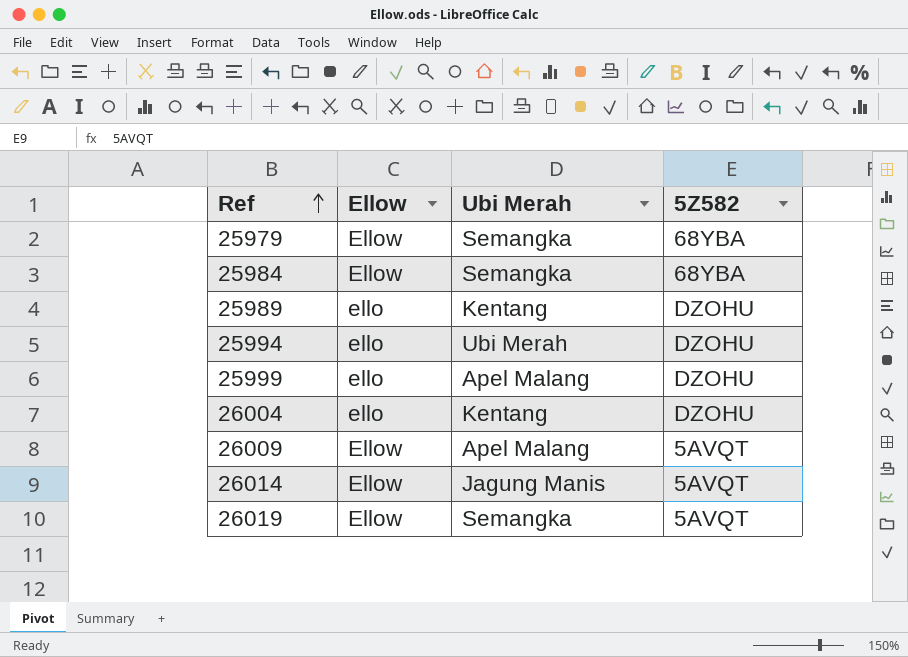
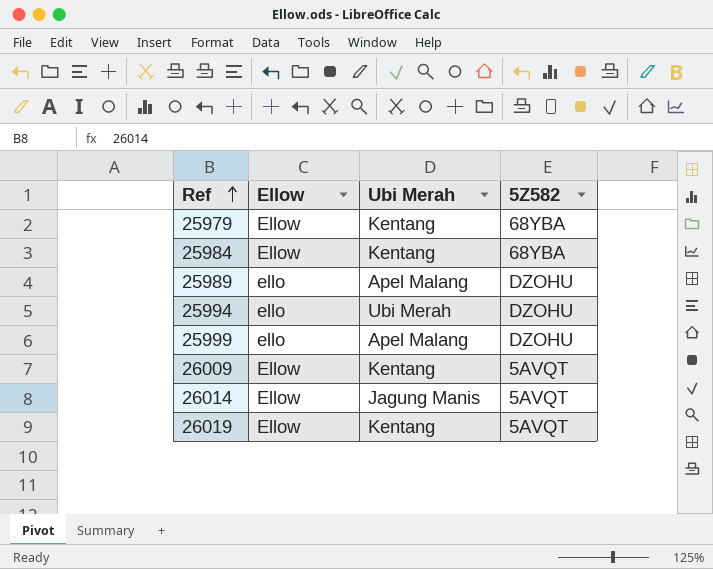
row 26004: ello | Kentang | DZOHU -> none
25979 | Ubi Merah: Semangka -> Kentang
25984 | Ubi Merah: Semangka -> Kentang
25989 | Ubi Merah: Kentang -> Apel Malang
26009 | Ubi Merah: Apel Malang -> Kentang
26019 | Ubi Merah: Semangka -> Kentang

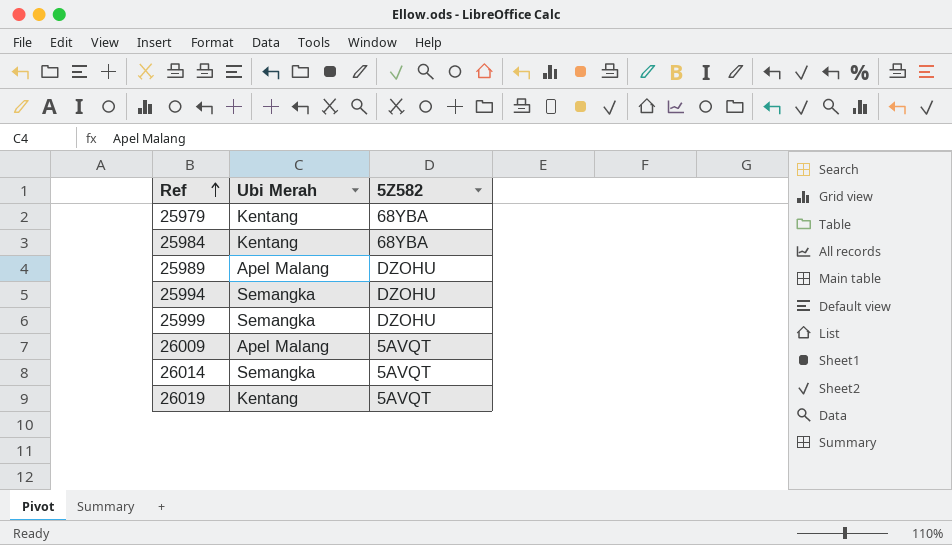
column Ellow | position: 2 -> none
25994 | Ubi Merah: Ubi Merah -> Semangka
25999 | Ubi Merah: Apel Malang -> Semangka
26009 | Ubi Merah: Kentang -> Apel Malang
26014 | Ubi Merah: Jagung Manis -> Semangka

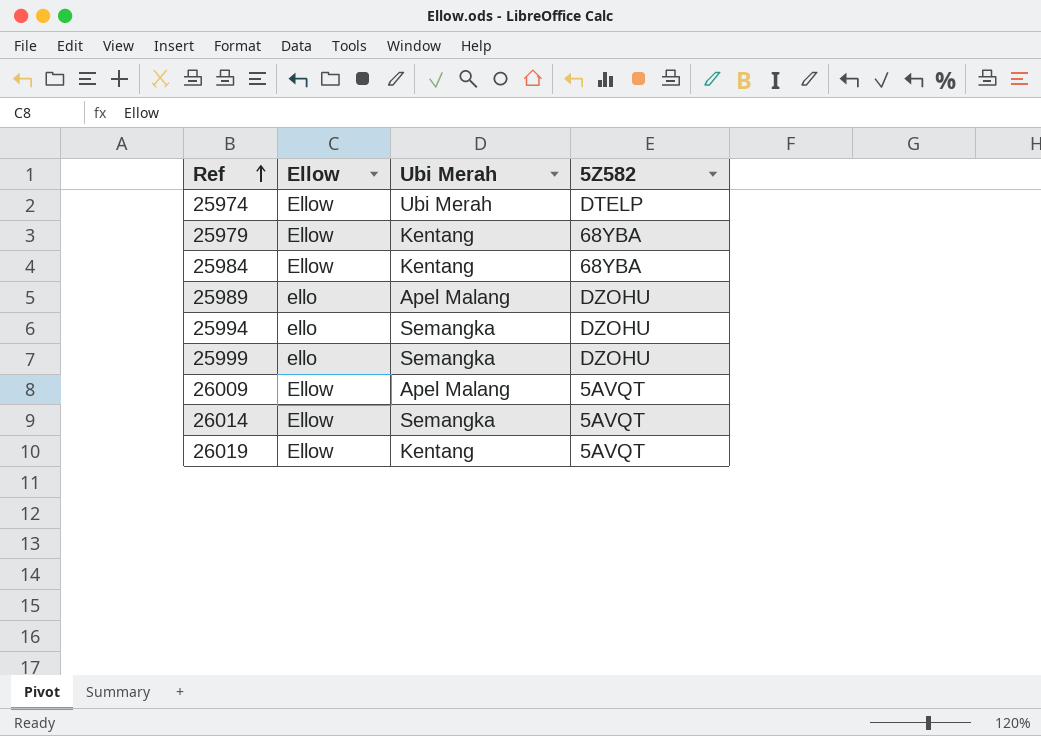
column Ellow | position: none -> 2
row 25974: none -> Ellow | Ubi Merah | DTELP

